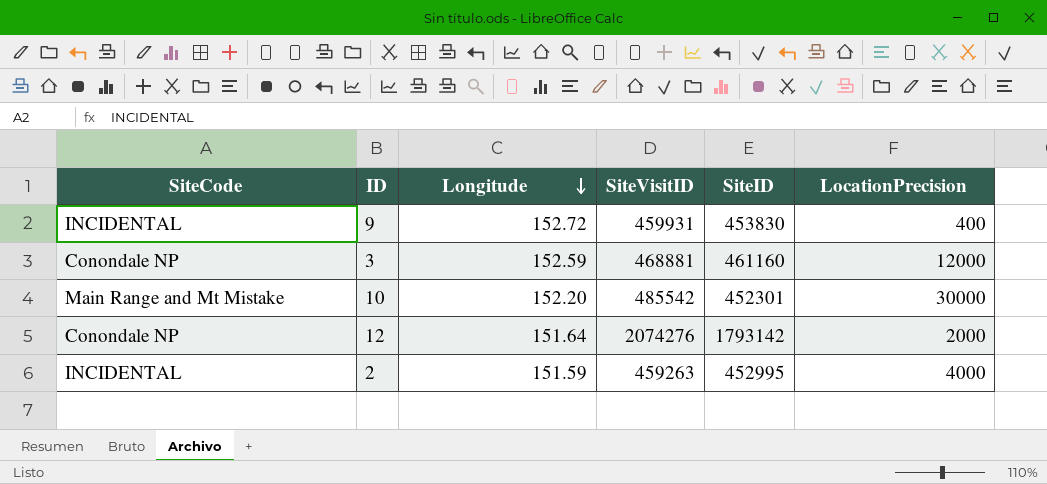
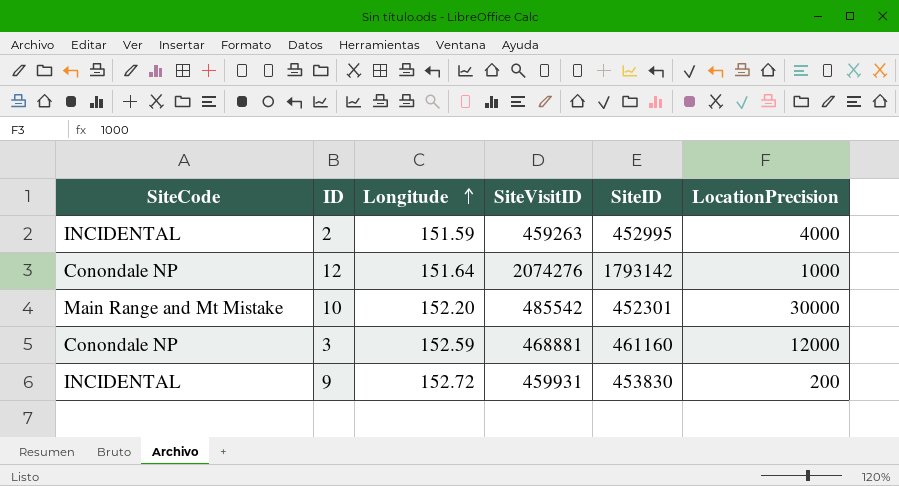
row order: Longitude descending -> Longitude ascending
12 | LocationPrecision: 2000 -> 1000
9 | LocationPrecision: 400 -> 200

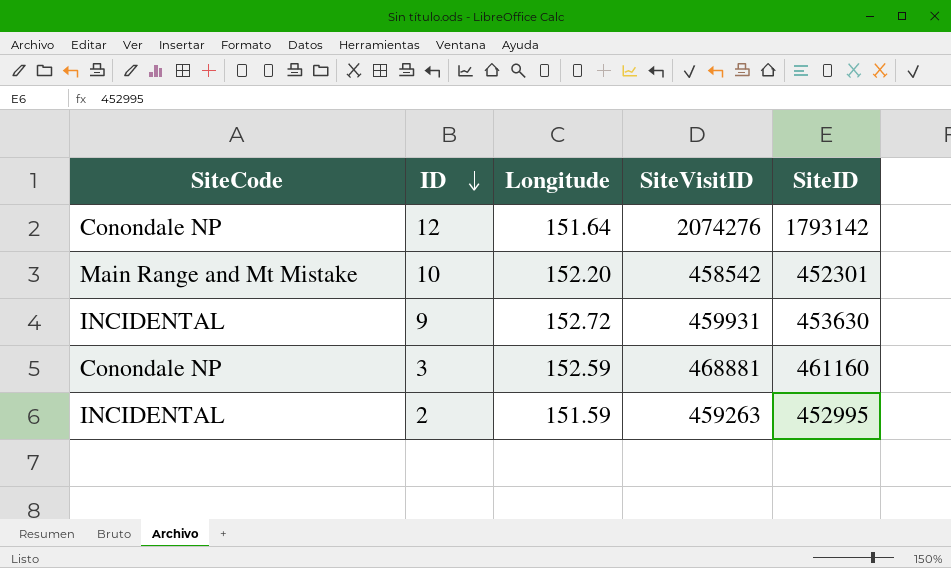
row order: Longitude ascending -> ID descending
column LocationPrecision | position: 6 -> none
10 | SiteVisitID: 485542 -> 458542
9 | SiteID: 453830 -> 453630

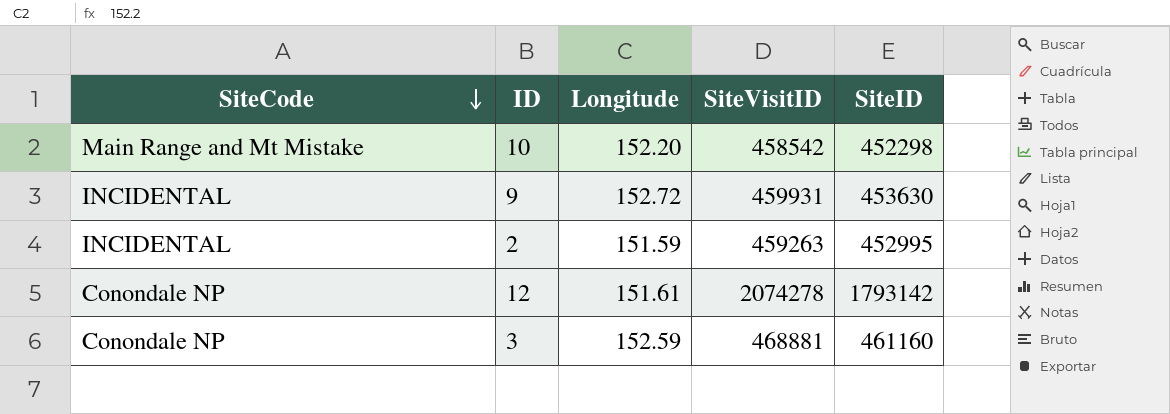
row order: ID descending -> SiteCode descending
10 | SiteID: 452301 -> 452298
12 | Longitude: 151.64 -> 151.61
12 | SiteVisitID: 2074276 -> 2074278

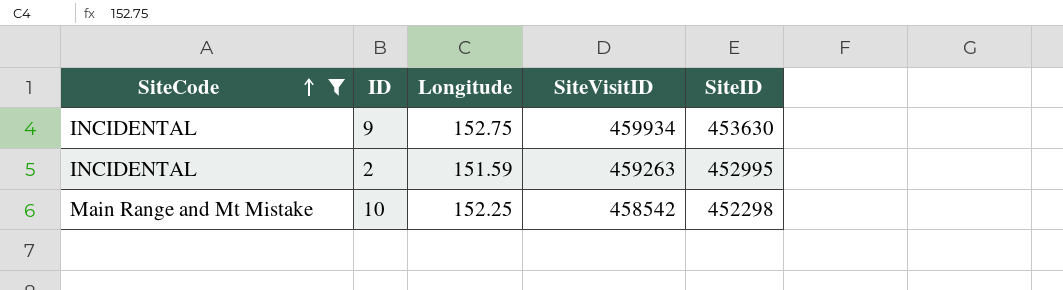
filter: none -> SiteCode != Conondale NP
row order: SiteCode descending -> SiteCode ascending
9 | Longitude: 152.72 -> 152.75
9 | SiteVisitID: 459931 -> 459934
10 | Longitude: 152.20 -> 152.25

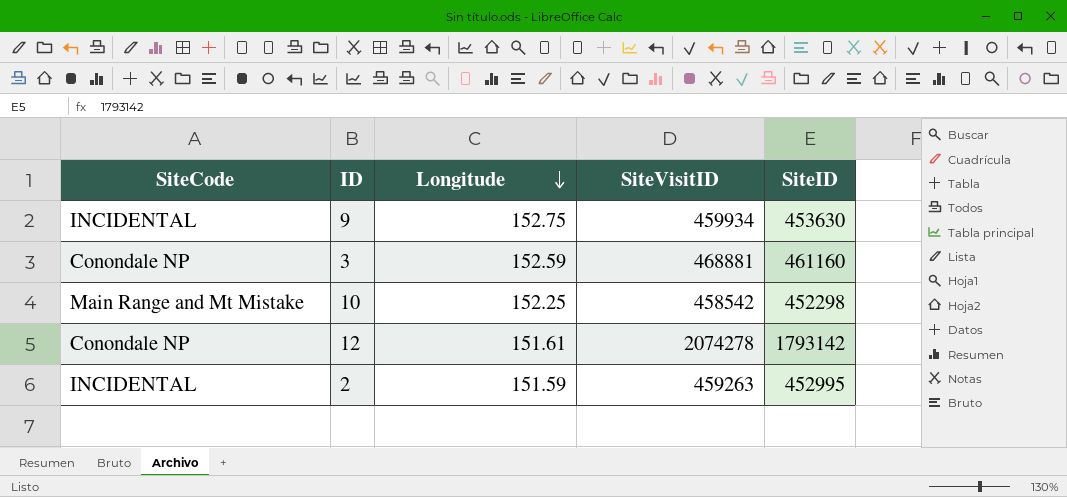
filter: SiteCode != Conondale NP -> none
row order: SiteCode ascending -> Longitude descending

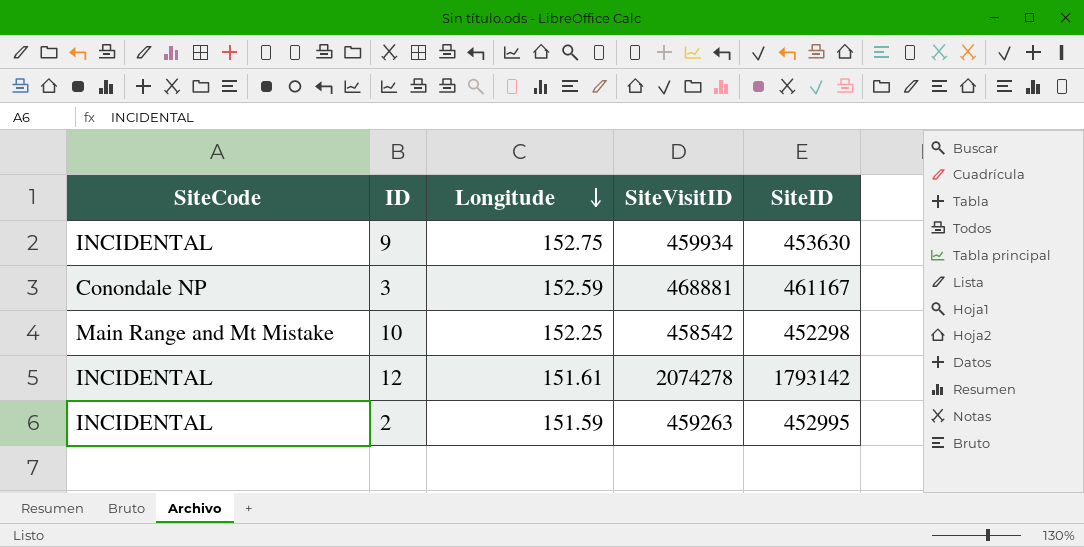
3 | SiteID: 461160 -> 461167
12 | SiteCode: Conondale NP -> INCIDENTAL

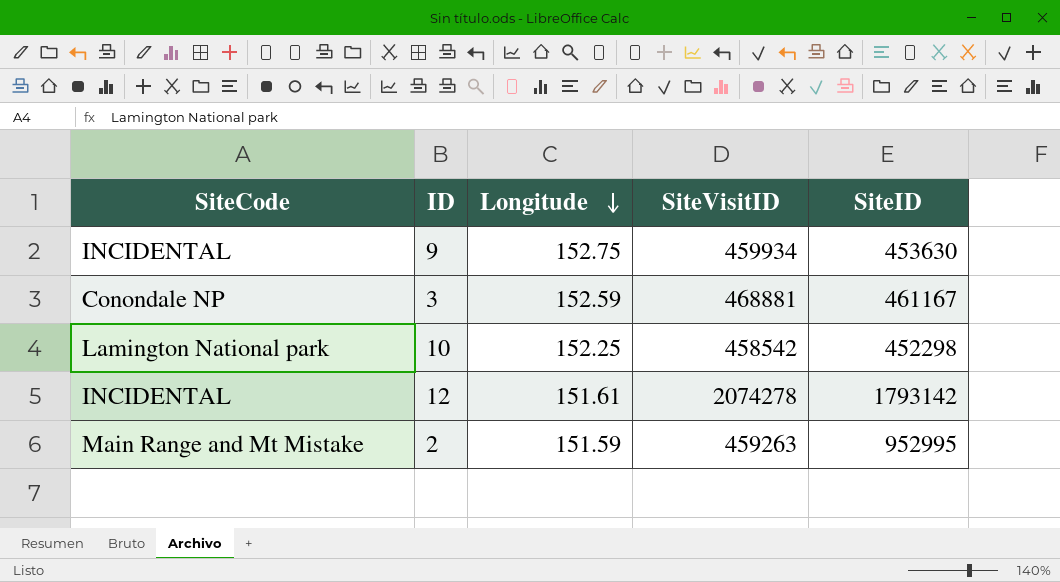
10 | SiteCode: Main Range and Mt Mistake -> Lamington National park
2 | SiteCode: INCIDENTAL -> Main Range and Mt Mistake
2 | SiteID: 452995 -> 952995

